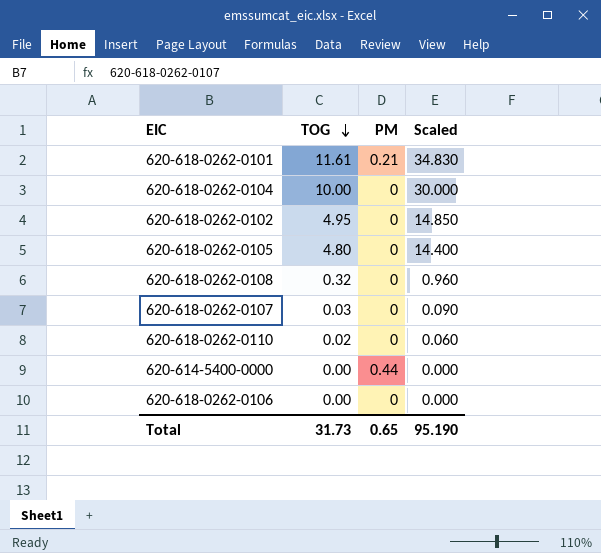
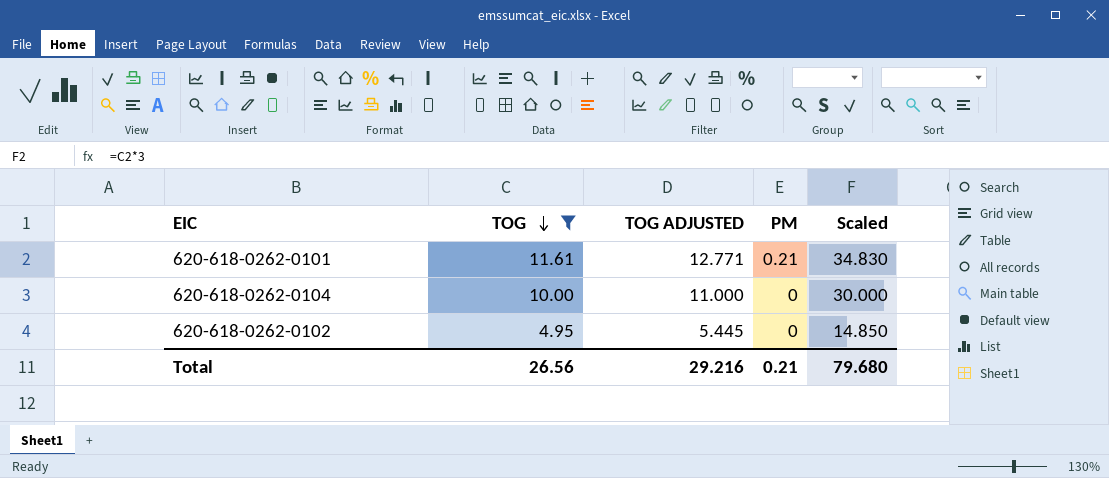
filter: none -> TOG >= 4.95
column TOG ADJUSTED | formula: none -> [TOG] * 1.1
Total | TOG: 31.73 -> 26.56
Total | PM: 0.65 -> 0.21
Total | Scaled: 95.190 -> 79.680

